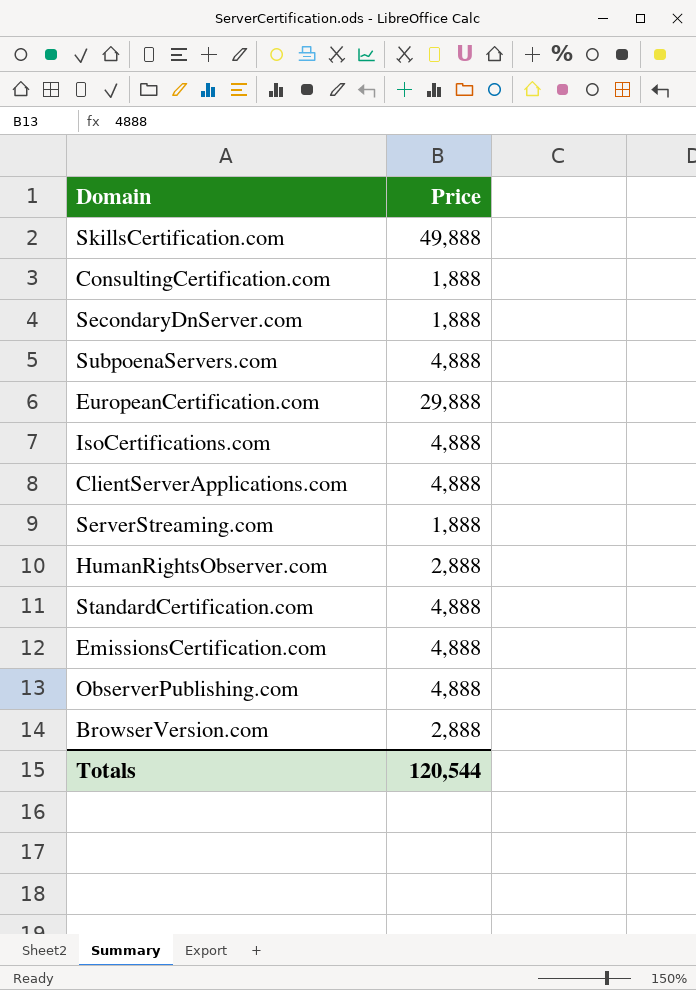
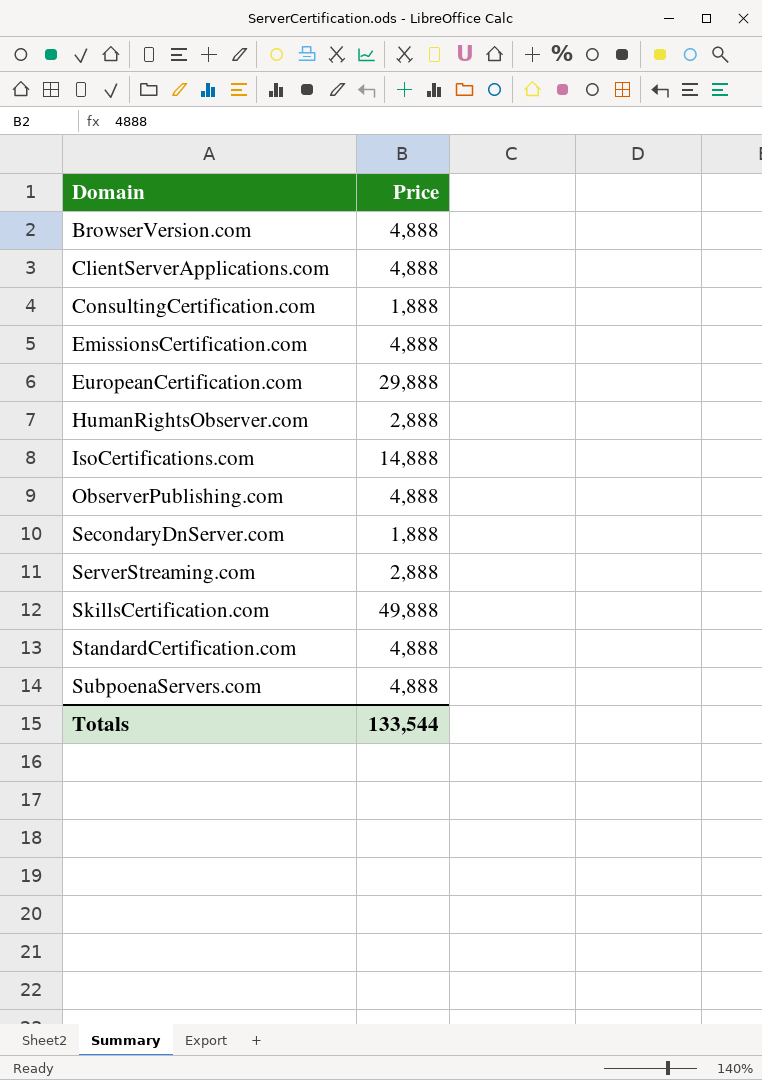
row order: none -> Domain ascending
BrowserVersion.com | Price: 2,888 -> 4,888
IsoCertifications.com | Price: 4,888 -> 14,888
ServerStreaming.com | Price: 1,888 -> 2,888
Totals | Price: 120,544 -> 133,544

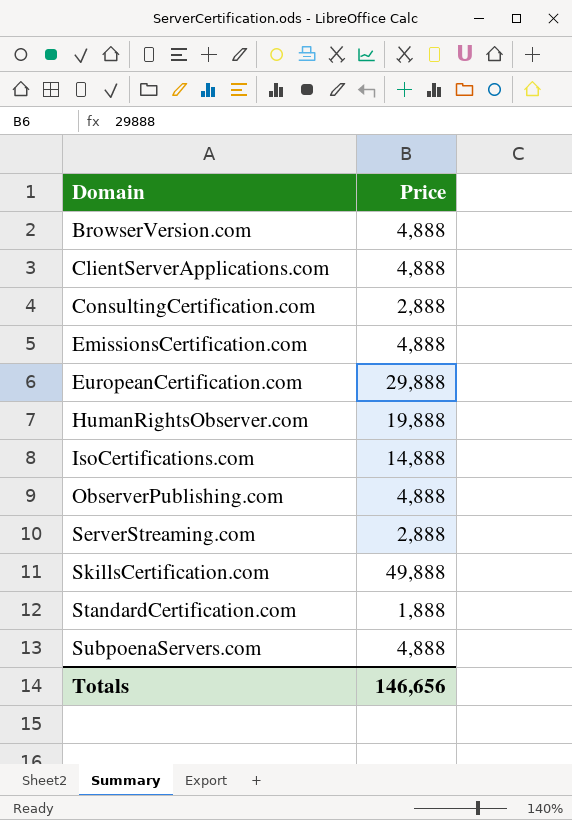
row SecondaryDnServer.com: 1,888 -> none
ConsultingCertification.com | Price: 1,888 -> 2,888
HumanRightsObserver.com | Price: 2,888 -> 19,888
StandardCertification.com | Price: 4,888 -> 1,888
Totals | Price: 133,544 -> 146,656

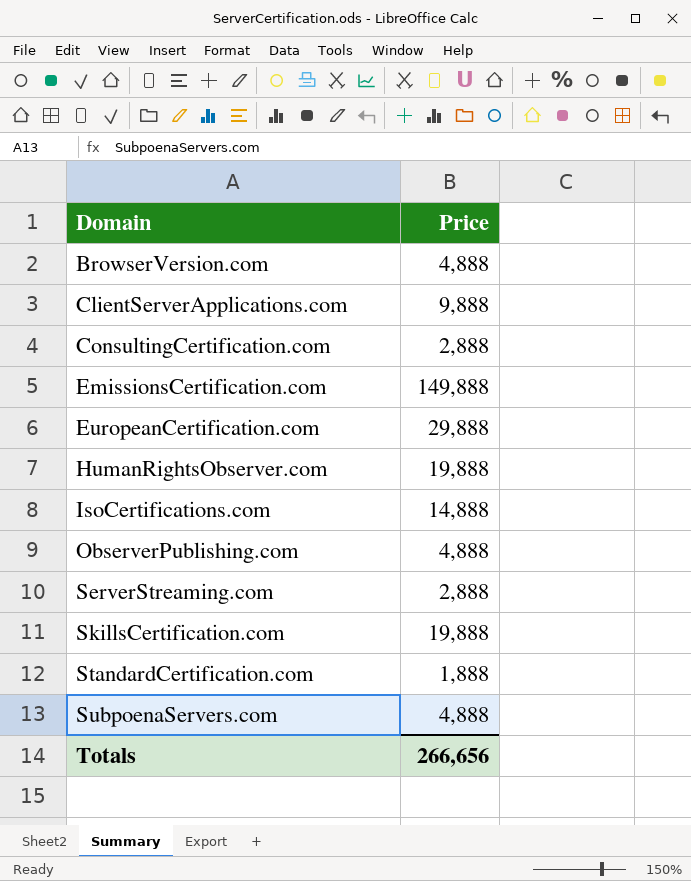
ClientServerApplications.com | Price: 4,888 -> 9,888
EmissionsCertification.com | Price: 4,888 -> 149,888
SkillsCertification.com | Price: 49,888 -> 19,888
Totals | Price: 146,656 -> 266,656

